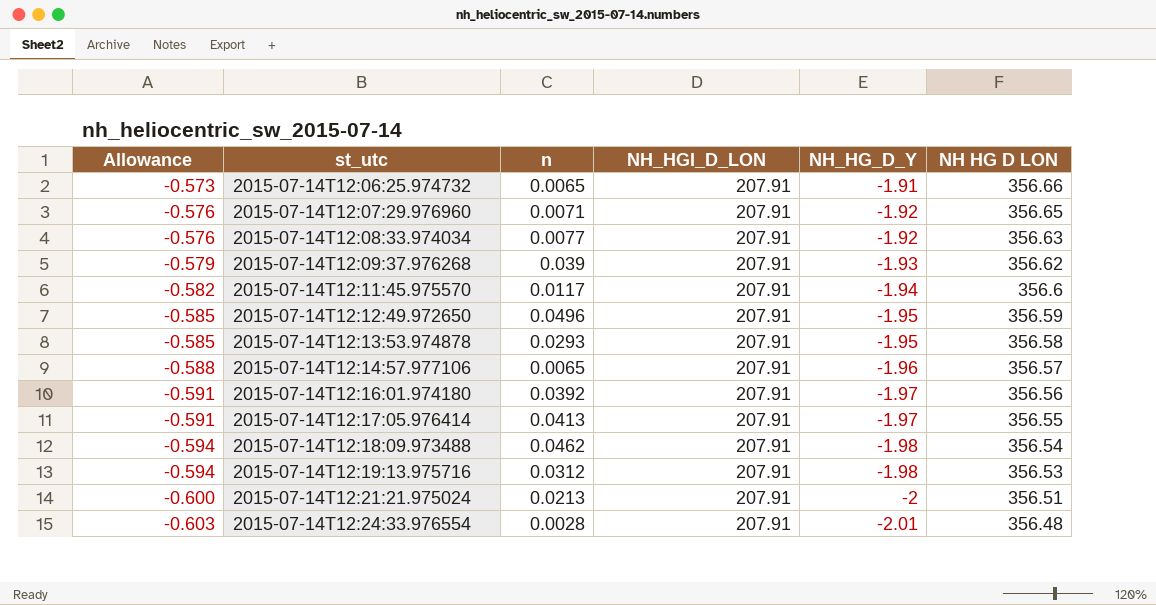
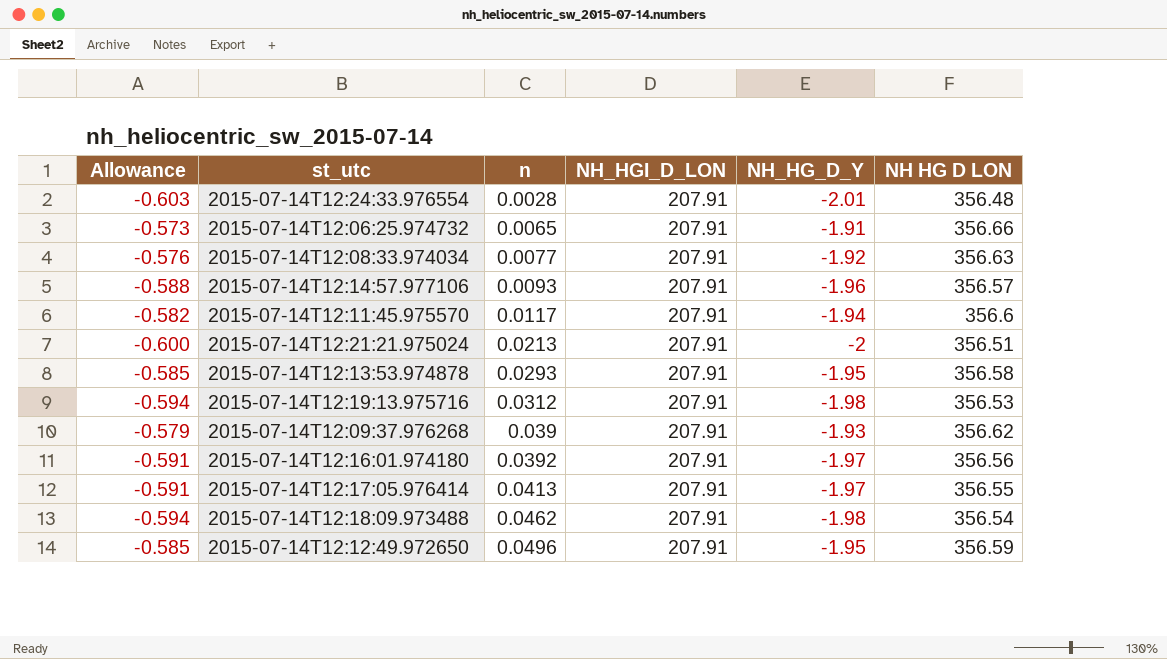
row order: Allowance descending -> n ascending
row 2015-07-14T12:07:29.976960: -0.576 | 0.0071 | 207.91 | -1.92 | 356.65 -> none
2015-07-14T12:14:57.977106 | n: 0.0065 -> 0.0093

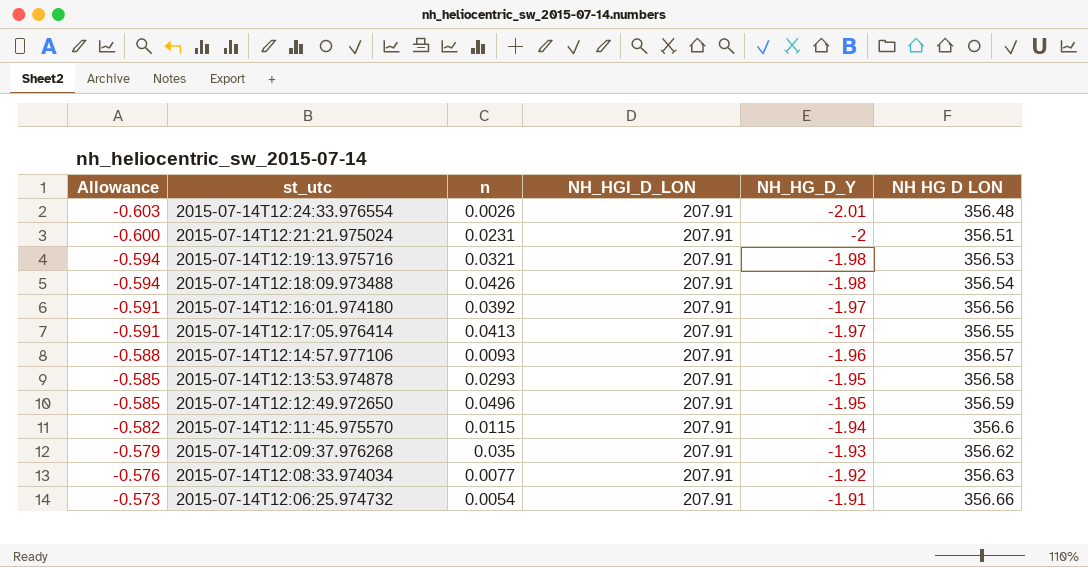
row order: n ascending -> Allowance ascending
2015-07-14T12:24:33.976554 | n: 0.0028 -> 0.0026
2015-07-14T12:21:21.975024 | n: 0.0213 -> 0.0231
2015-07-14T12:19:13.975716 | n: 0.0312 -> 0.0321
2015-07-14T12:18:09.973488 | n: 0.0462 -> 0.0426
2015-07-14T12:11:45.975570 | n: 0.0117 -> 0.0115
2015-07-14T12:09:37.976268 | n: 0.039 -> 0.035
2015-07-14T12:06:25.974732 | n: 0.0065 -> 0.0054

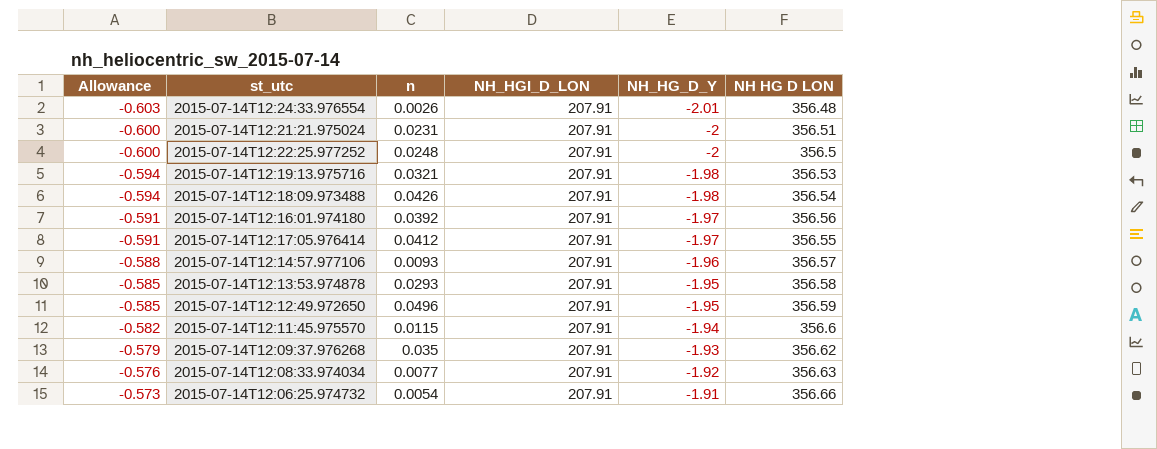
row 2015-07-14T12:22:25.977252: none -> -0.600 | 0.0248 | 207.91 | -2 | 356.5
2015-07-14T12:17:05.976414 | n: 0.0413 -> 0.0412

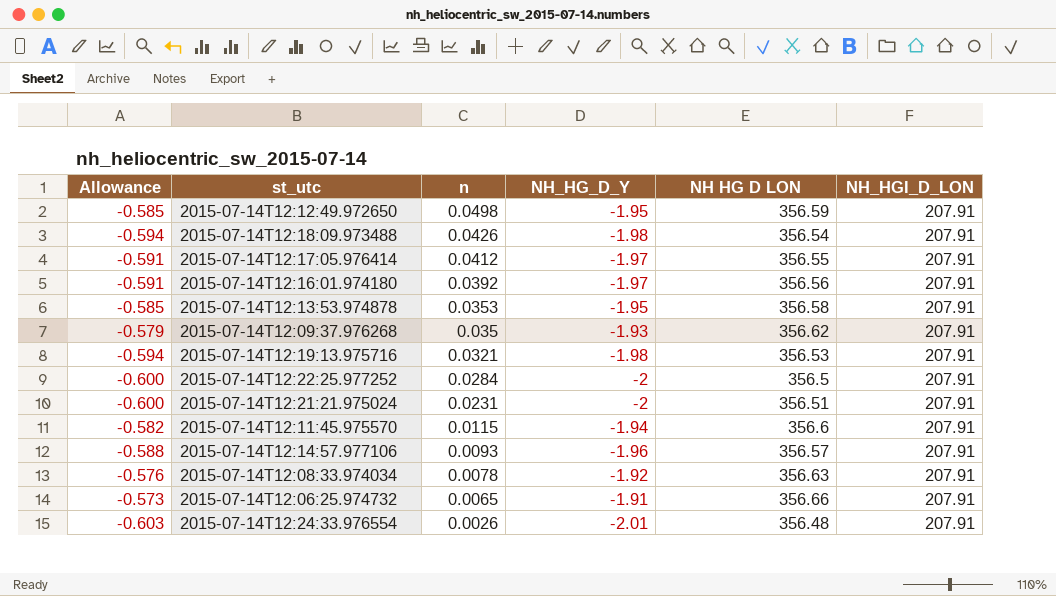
row order: Allowance ascending -> n descending
column NH_HGI_D_LON | position: 4 -> 6
2015-07-14T12:12:49.972650 | n: 0.0496 -> 0.0498
2015-07-14T12:13:53.974878 | n: 0.0293 -> 0.0353
2015-07-14T12:22:25.977252 | n: 0.0248 -> 0.0284
2015-07-14T12:08:33.974034 | n: 0.0077 -> 0.0078
2015-07-14T12:06:25.974732 | n: 0.0054 -> 0.0065

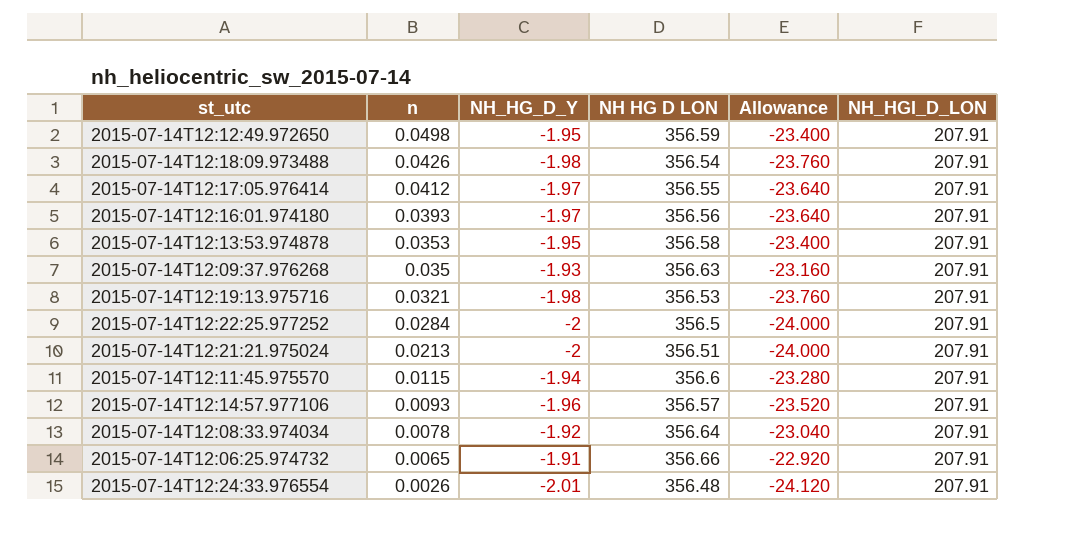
column Allowance | formula: [NH_HG_D_Y] * 0.3 -> [NH_HG_D_Y] * 12
column Allowance | position: 1 -> 5
2015-07-14T12:16:01.974180 | n: 0.0392 -> 0.0393
2015-07-14T12:09:37.976268 | NH HG D LON: 356.62 -> 356.63
2015-07-14T12:21:21.975024 | n: 0.0231 -> 0.0213
2015-07-14T12:08:33.974034 | NH HG D LON: 356.63 -> 356.64

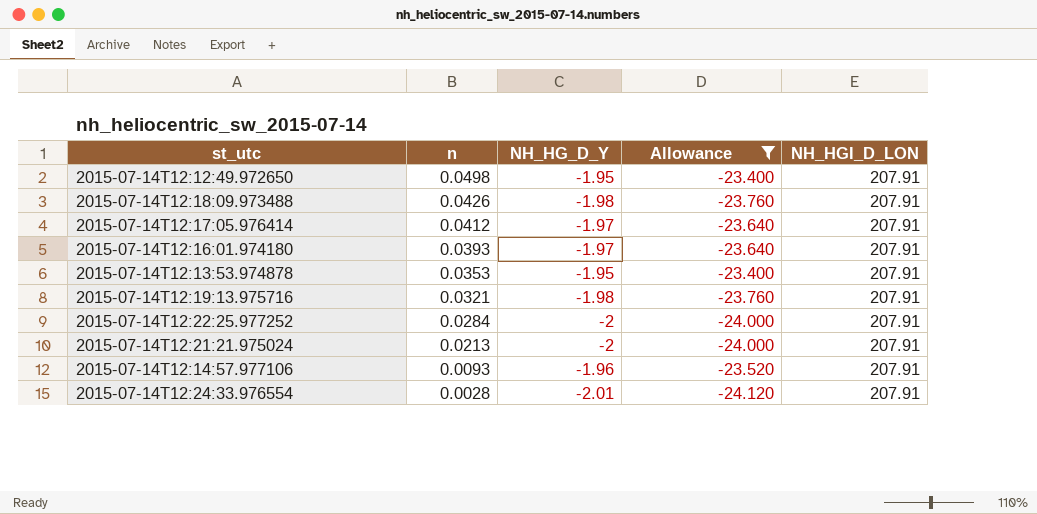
filter: none -> Allowance <= -23.400
column NH HG D LON | position: 4 -> none
2015-07-14T12:24:33.976554 | n: 0.0026 -> 0.0028

